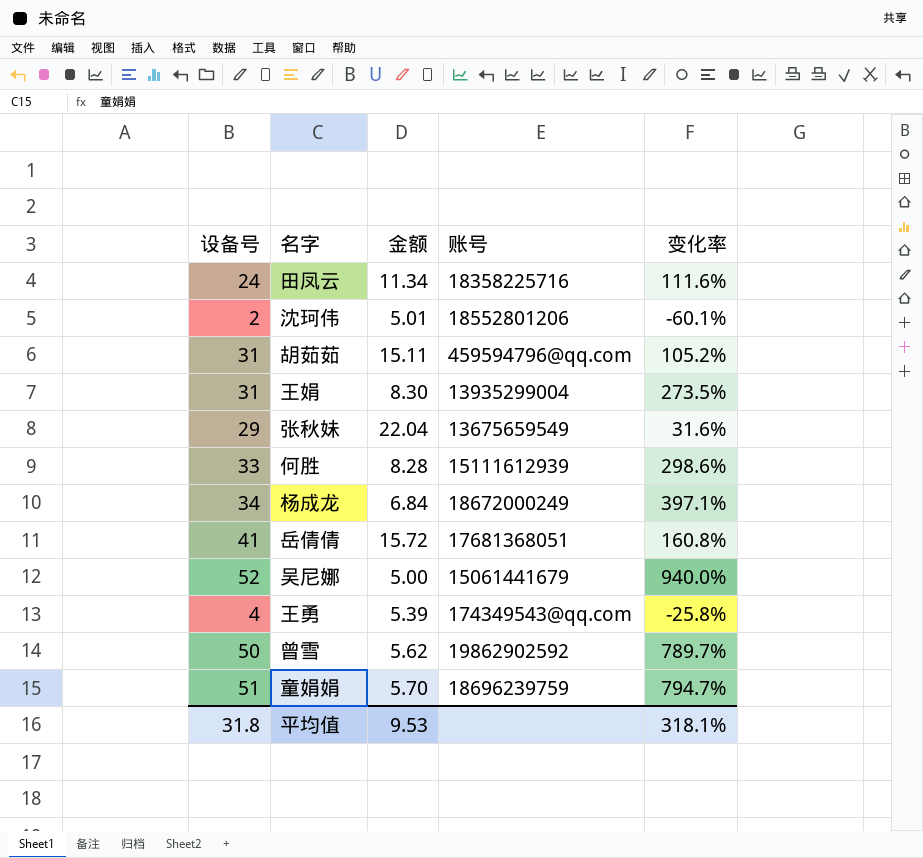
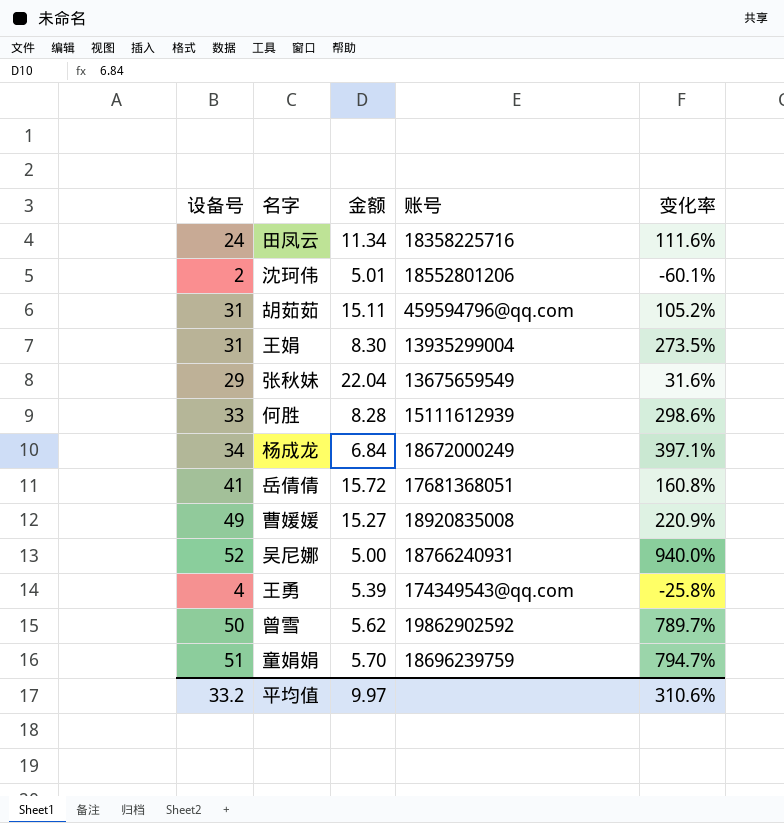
row 曹媛媛: none -> 49 | 15.27 | 18920835008 | 220.9%
吴尼娜 | 账号: 15061441679 -> 18766240931
平均值 | 设备号: 31.8 -> 33.2
平均值 | 金额: 9.53 -> 9.97
平均值 | 变化率: 318.1% -> 310.6%

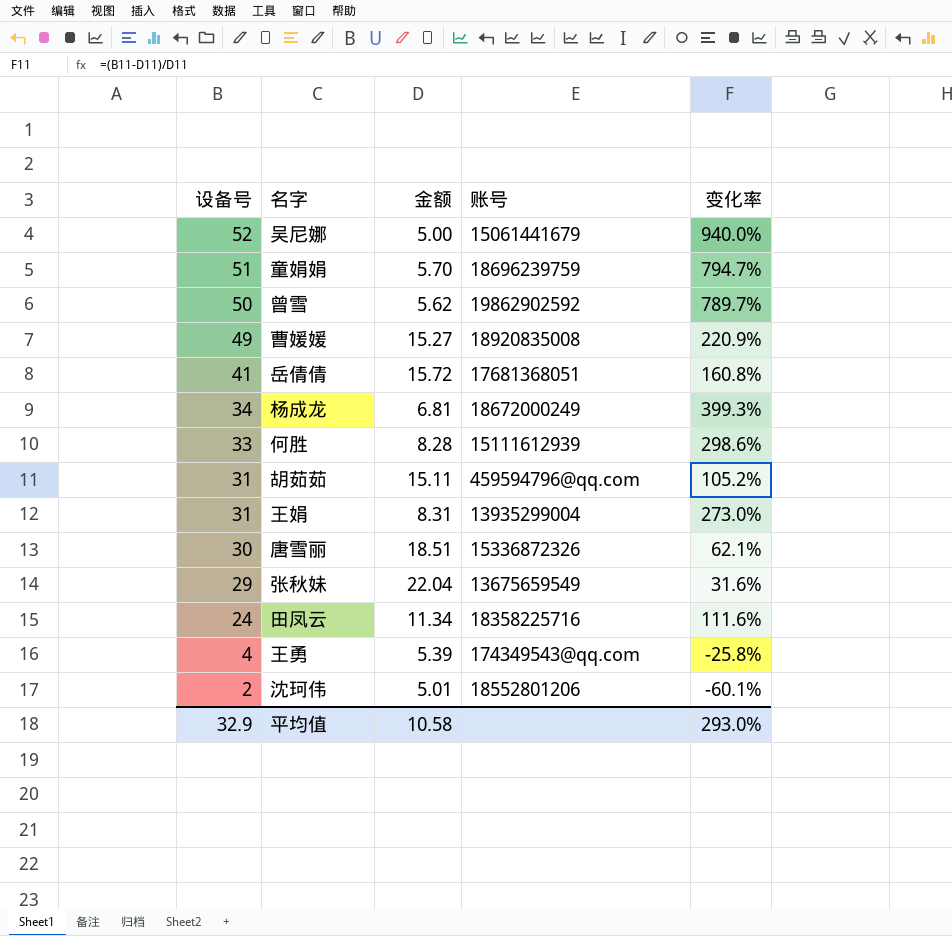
row order: none -> 设备号 descending
吴尼娜 | 账号: 18766240931 -> 15061441679
杨成龙 | 金额: 6.84 -> 6.81
杨成龙 | 变化率: 397.1% -> 399.3%
王娟 | 金额: 8.30 -> 8.31
王娟 | 变化率: 273.5% -> 273.0%
row 唐雪丽: none -> 30 | 18.51 | 15336872326 | 62.1%
平均值 | 设备号: 33.2 -> 32.9
平均值 | 金额: 9.97 -> 10.58
平均值 | 变化率: 310.6% -> 293.0%

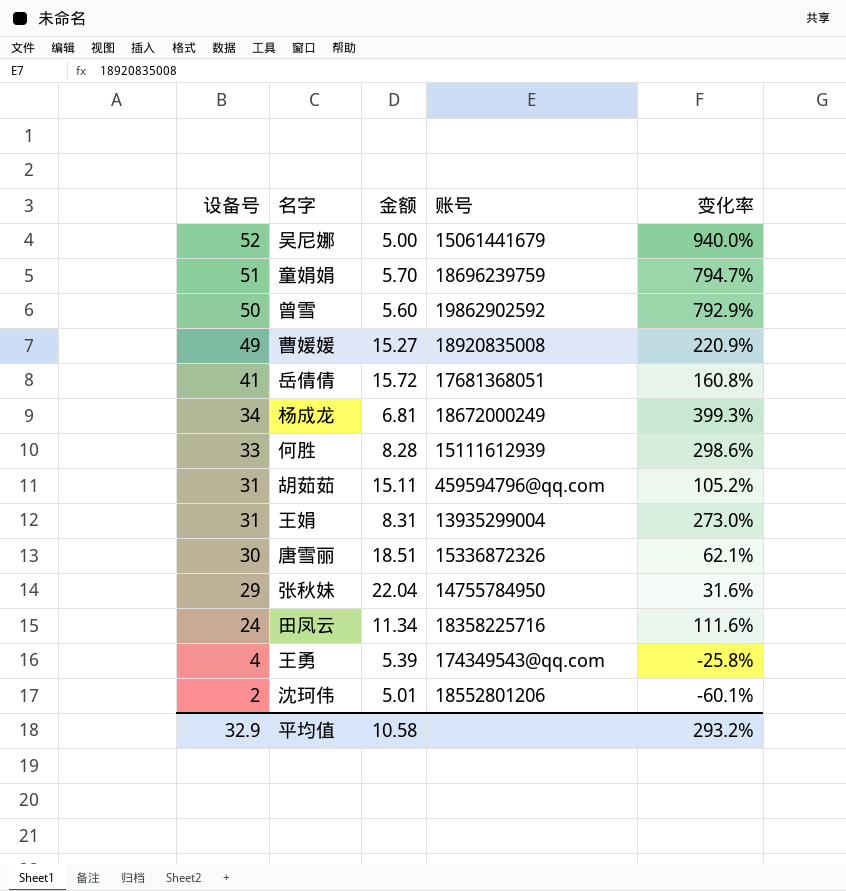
曾雪 | 金额: 5.62 -> 5.60
曾雪 | 变化率: 789.7% -> 792.9%
张秋妹 | 账号: 13675659549 -> 14755784950
平均值 | 变化率: 293.0% -> 293.2%

